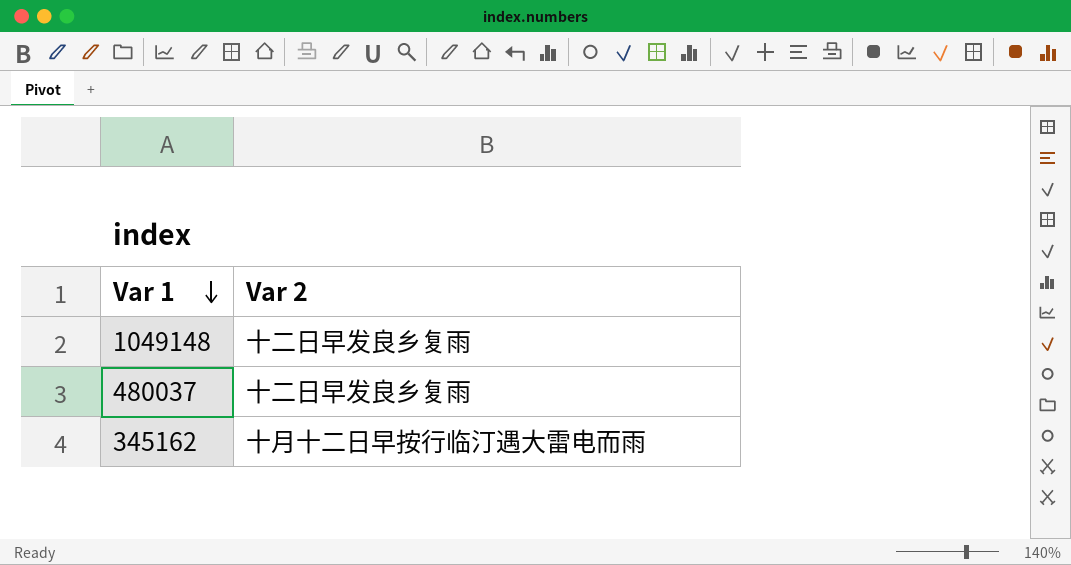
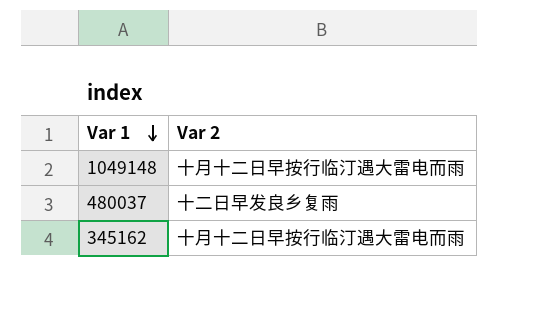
1049148 | Var 2: 十二日早发良乡复雨 -> 十月十二日早按行临汀遇大雷电而雨

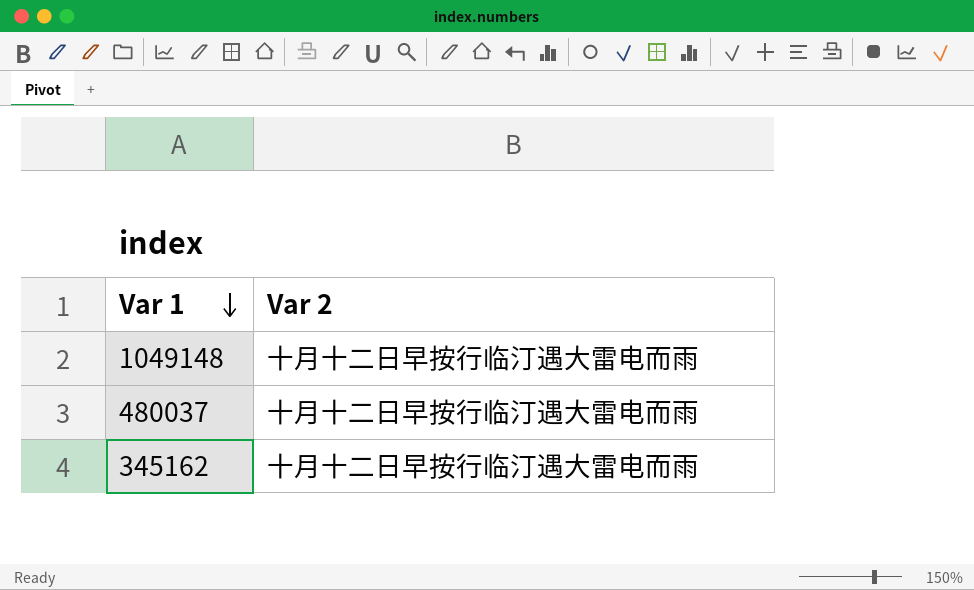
480037 | Var 2: 十二日早发良乡复雨 -> 十月十二日早按行临汀遇大雷电而雨

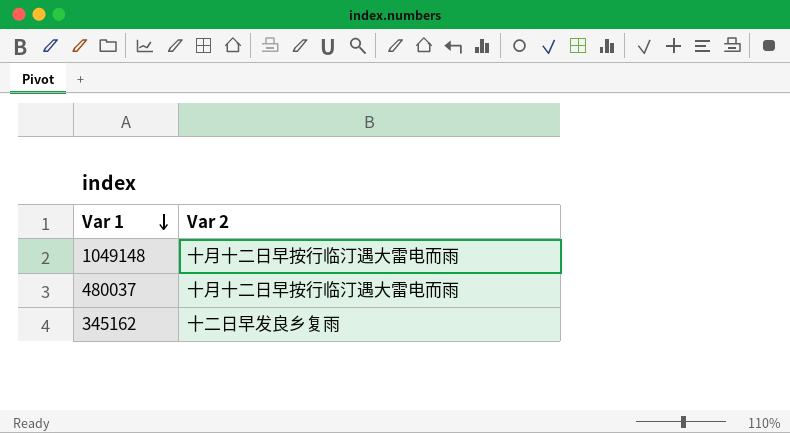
345162 | Var 2: 十月十二日早按行临汀遇大雷电而雨 -> 十二日早发良乡复雨

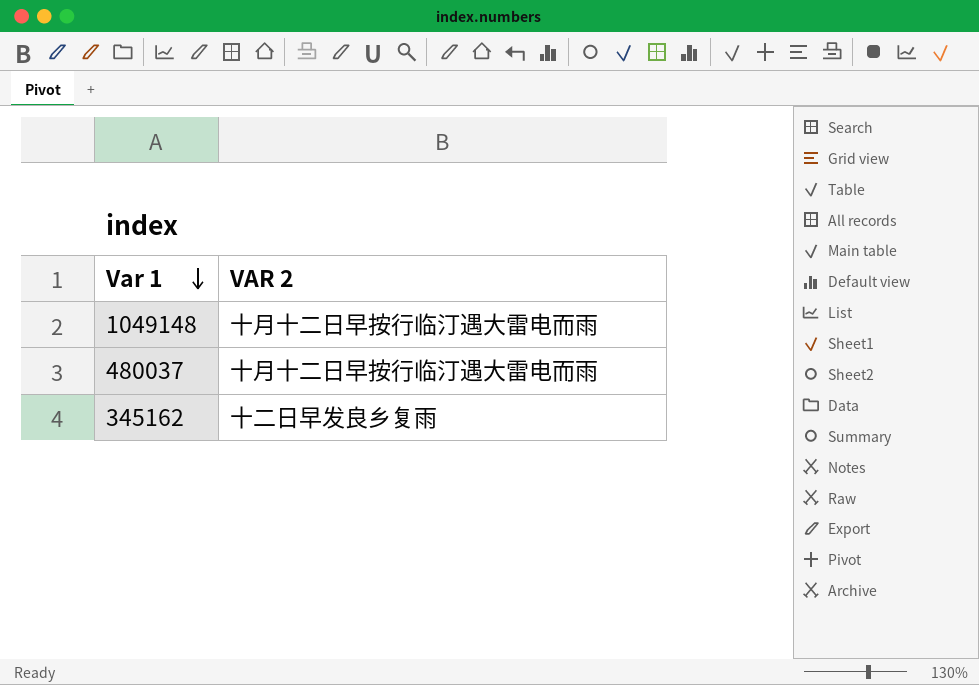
column name: Var 2 -> VAR 2

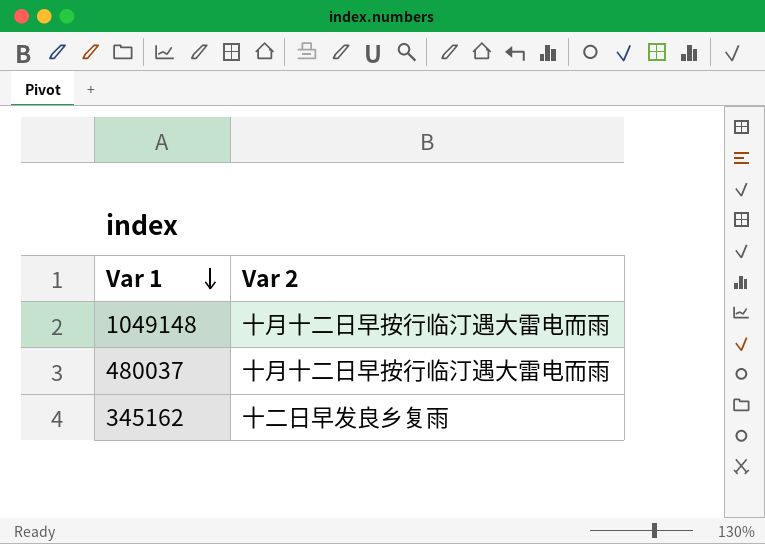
column name: VAR 2 -> Var 2

